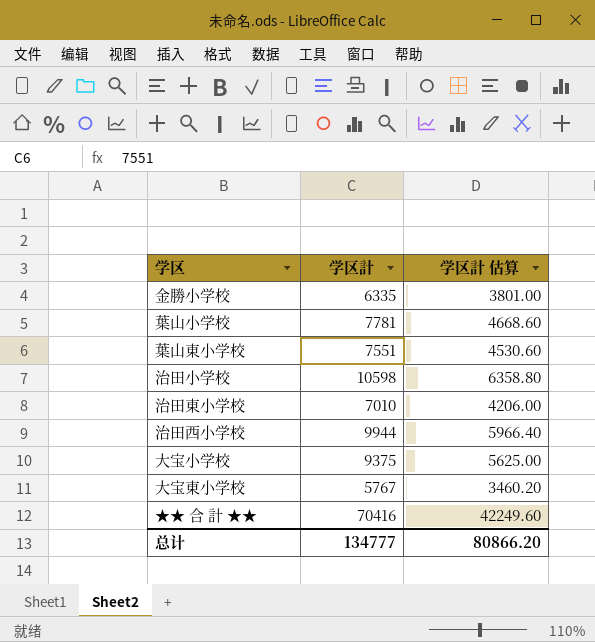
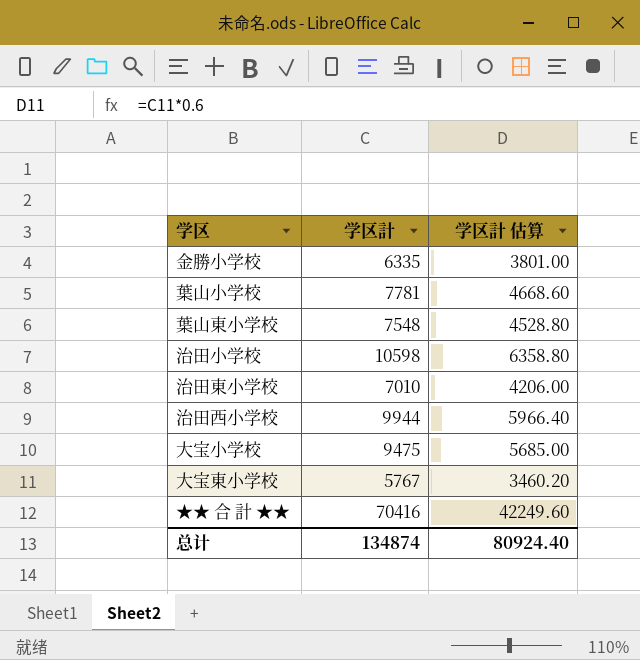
葉山東小学校 | 学区計: 7551 -> 7548
葉山東小学校 | 学区計 估算: 4530.60 -> 4528.80
大宝小学校 | 学区計: 9375 -> 9475
大宝小学校 | 学区計 估算: 5625.00 -> 5685.00
总计 | 学区計: 134777 -> 134874
总计 | 学区計 估算: 80866.20 -> 80924.40

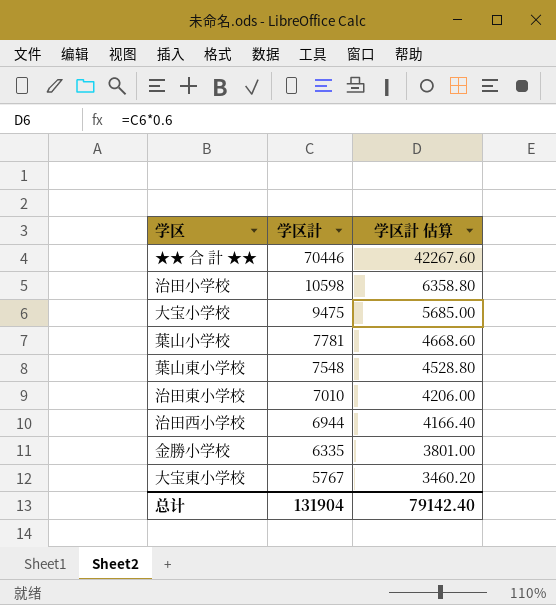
row order: none -> 学区計 descending
★★ 合 計 ★★ | 学区計: 70416 -> 70446
★★ 合 計 ★★ | 学区計 估算: 42249.60 -> 42267.60
治田西小学校 | 学区計: 9944 -> 6944
治田西小学校 | 学区計 估算: 5966.40 -> 4166.40
总计 | 学区計: 134874 -> 131904
总计 | 学区計 估算: 80924.40 -> 79142.40

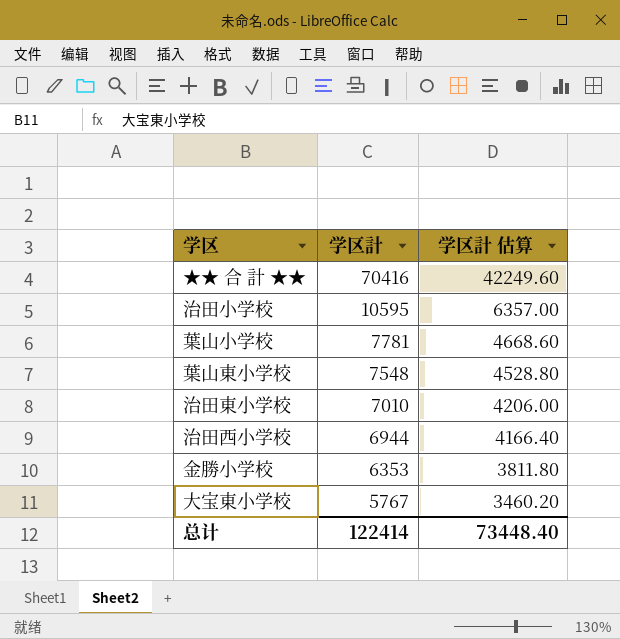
row 大宝小学校: 9475 | 5685.00 -> none
★★ 合 計 ★★ | 学区計: 70446 -> 70416
★★ 合 計 ★★ | 学区計 估算: 42267.60 -> 42249.60
治田小学校 | 学区計: 10598 -> 10595
治田小学校 | 学区計 估算: 6358.80 -> 6357.00
金勝小学校 | 学区計: 6335 -> 6353
金勝小学校 | 学区計 估算: 3801.00 -> 3811.80
总计 | 学区計: 131904 -> 122414
总计 | 学区計 估算: 79142.40 -> 73448.40

